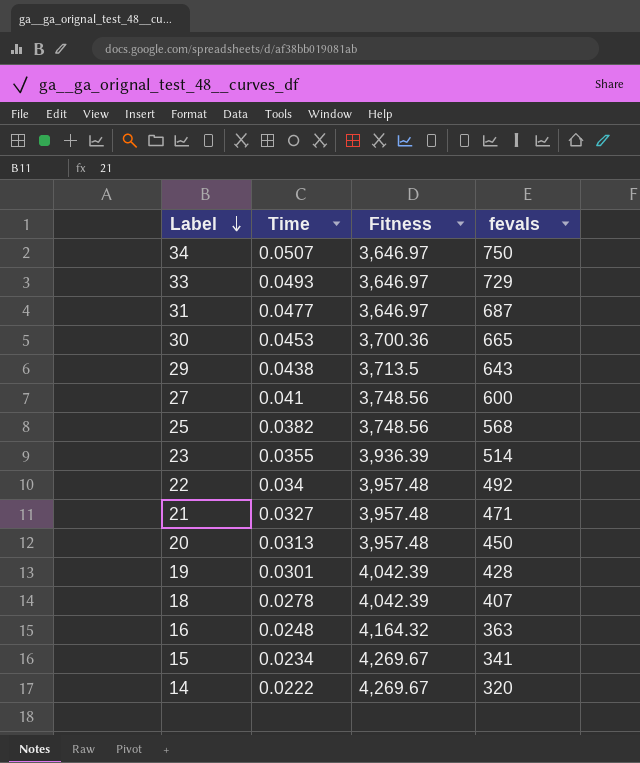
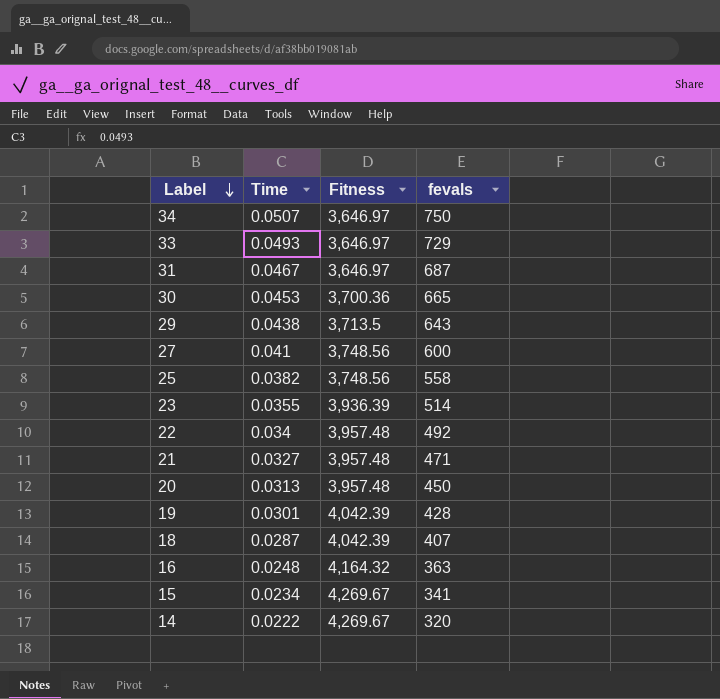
31 | Time: 0.0477 -> 0.0467
25 | fevals: 568 -> 558
18 | Time: 0.0278 -> 0.0287

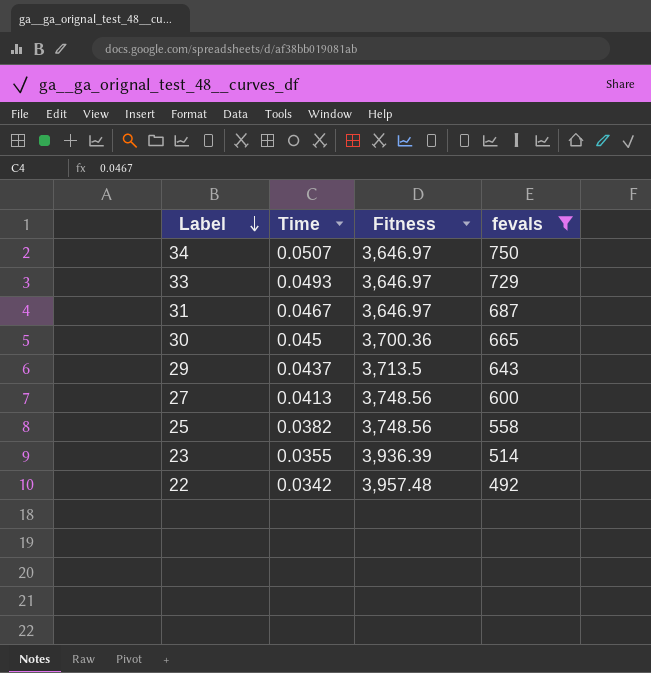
filter: none -> fevals >= 492
30 | Time: 0.0453 -> 0.045
29 | Time: 0.0438 -> 0.0437
27 | Time: 0.041 -> 0.0413
22 | Time: 0.034 -> 0.0342

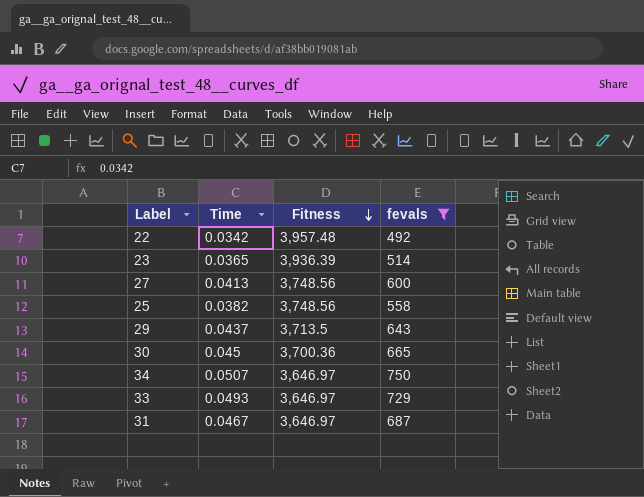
row order: Label descending -> Fitness descending
23 | Time: 0.0355 -> 0.0365

